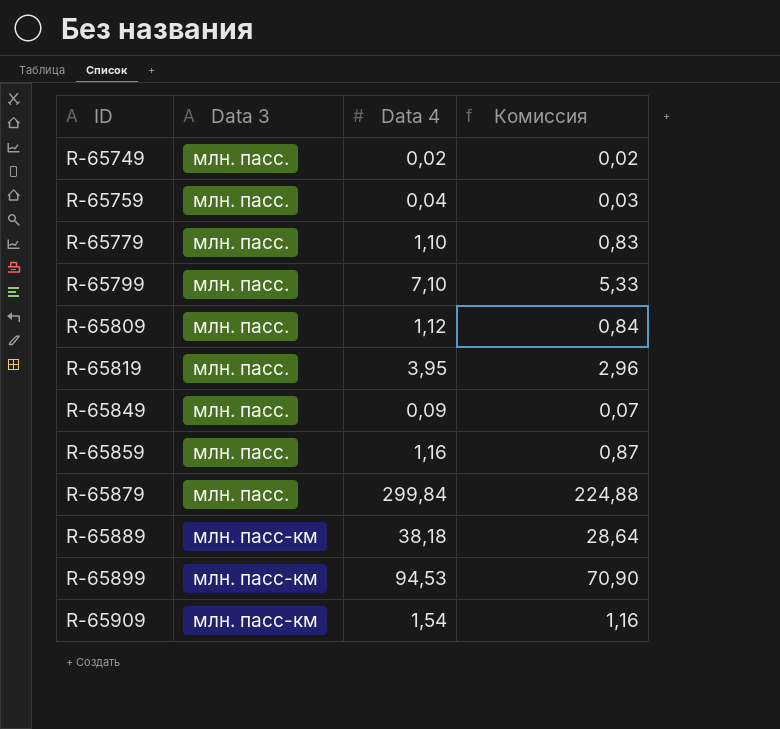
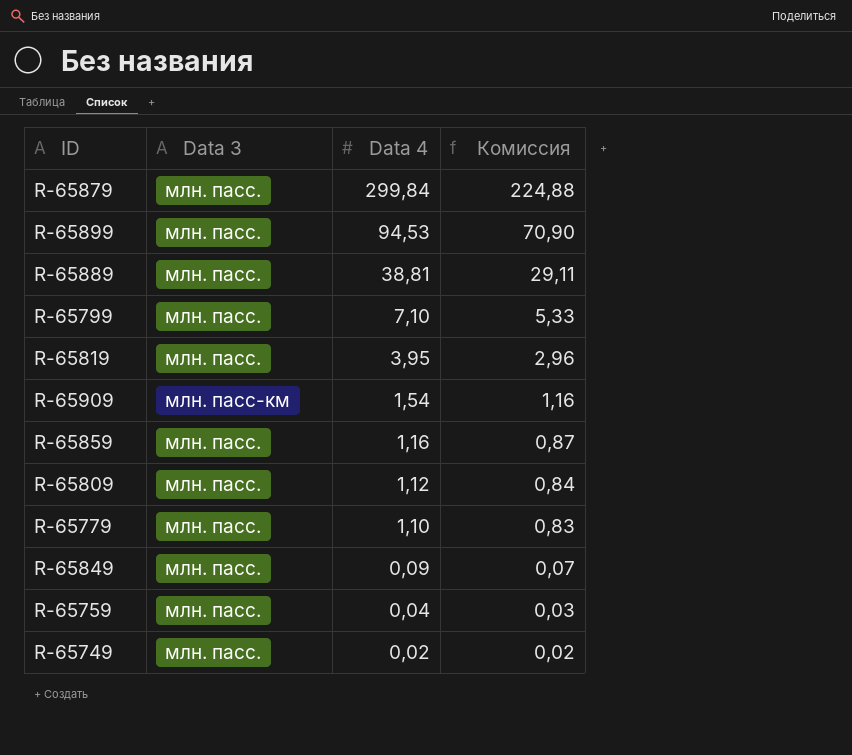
row order: ID ascending -> Data 4 descending
R-65899 | Data 3: млн. пасс-км -> млн. пасс.
R-65889 | Data 3: млн. пасс-км -> млн. пасс.
R-65889 | Data 4: 38,18 -> 38,81
R-65889 | Комиссия: 28,64 -> 29,11

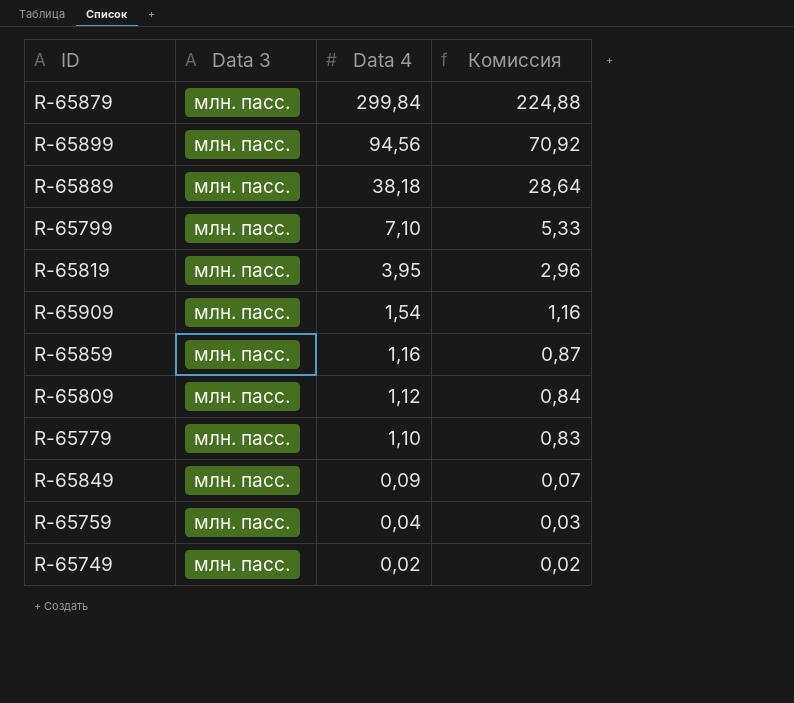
R-65899 | Data 4: 94,53 -> 94,56
R-65899 | Комиссия: 70,90 -> 70,92
R-65889 | Data 4: 38,81 -> 38,18
R-65889 | Комиссия: 29,11 -> 28,64
R-65909 | Data 3: млн. пасс-км -> млн. пасс.

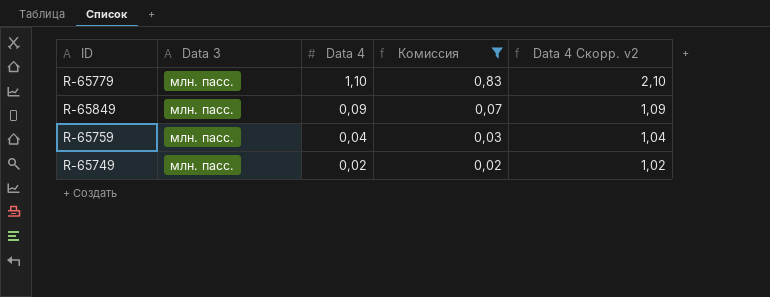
filter: none -> Комиссия <= 0,83
column Data 4 Скорр. v2 | formula: none -> [Data 4] + 1

